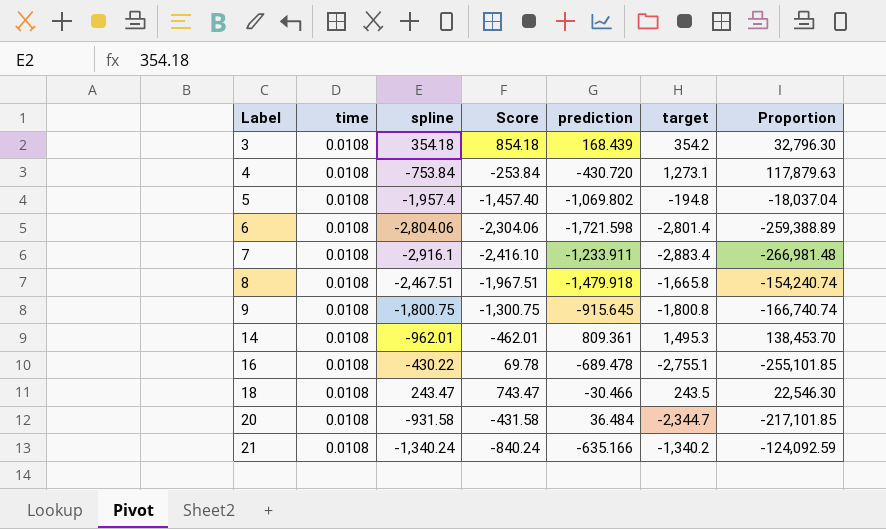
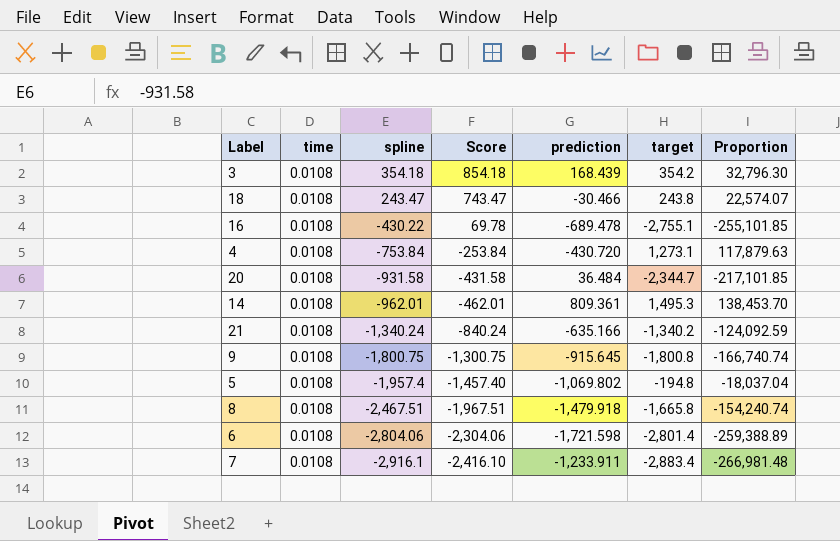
row order: Label ascending -> spline descending
18 | target: 243.5 -> 243.8
18 | Proportion: 22,546.30 -> 22,574.07

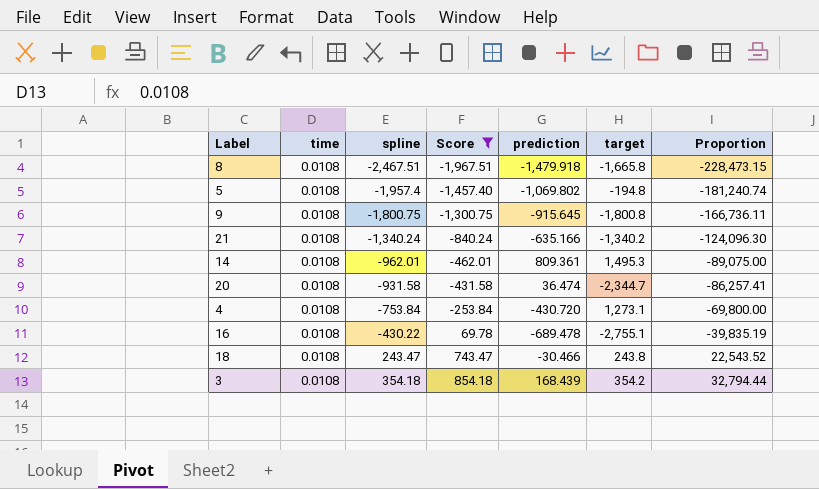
filter: none -> Score >= -1,967.51
row order: spline descending -> spline ascending
column Proportion | formula: [target] / [time] -> [spline] / [time]
20 | prediction: 36.484 -> 36.474

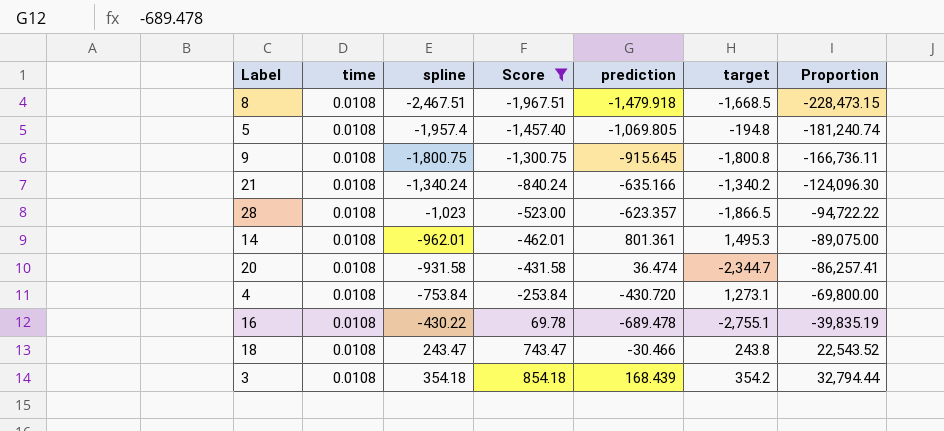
8 | target: -1,665.8 -> -1,668.5
5 | prediction: -1,069.802 -> -1,069.805
row 28: none -> 0.0108 | -1,023 | -523.00 | -623.357 | -1,866.5 | -94,722.22
14 | prediction: 809.361 -> 801.361

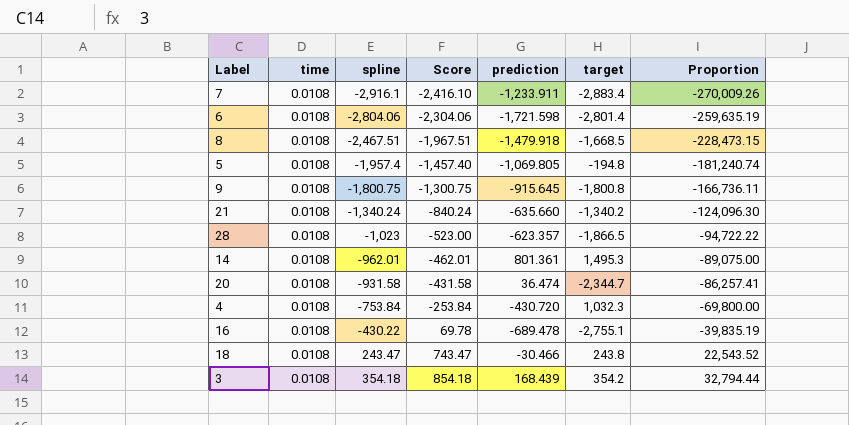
filter: Score >= -1,967.51 -> none
21 | prediction: -635.166 -> -635.660
4 | target: 1,273.1 -> 1,032.3

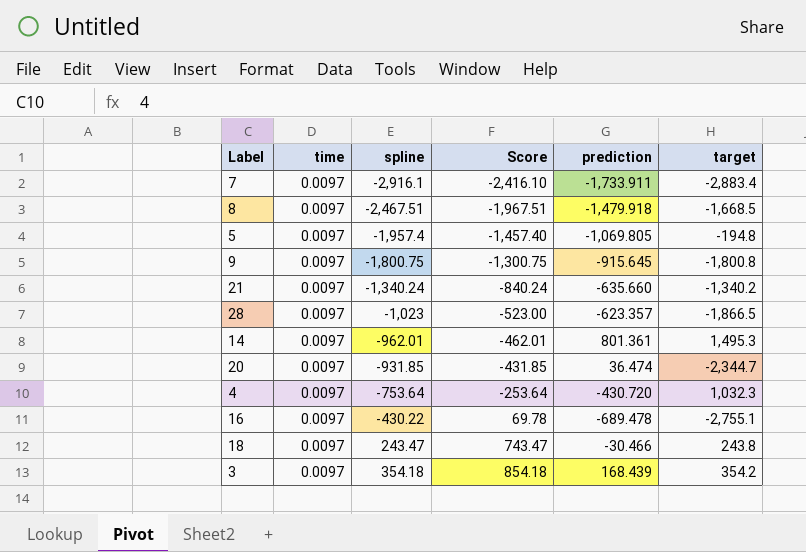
column Proportion | formula: [spline] / [time] -> none
row 6: 0.0108 | -2,804.06 | -2,304.06 | -1,721.598 | -2,801.4 | -259,635.19 -> none
7 | time: 0.0108 -> 0.0097
7 | prediction: -1,233.911 -> -1,733.911
8 | time: 0.0108 -> 0.0097
5 | time: 0.0108 -> 0.0097
9 | time: 0.0108 -> 0.0097
21 | time: 0.0108 -> 0.0097
28 | time: 0.0108 -> 0.0097
14 | time: 0.0108 -> 0.0097
20 | time: 0.0108 -> 0.0097
20 | spline: -931.58 -> -931.85
20 | Score: -431.58 -> -431.85
4 | time: 0.0108 -> 0.0097
4 | spline: -753.84 -> -753.64
4 | Score: -253.84 -> -253.64
16 | time: 0.0108 -> 0.0097
18 | time: 0.0108 -> 0.0097
3 | time: 0.0108 -> 0.0097

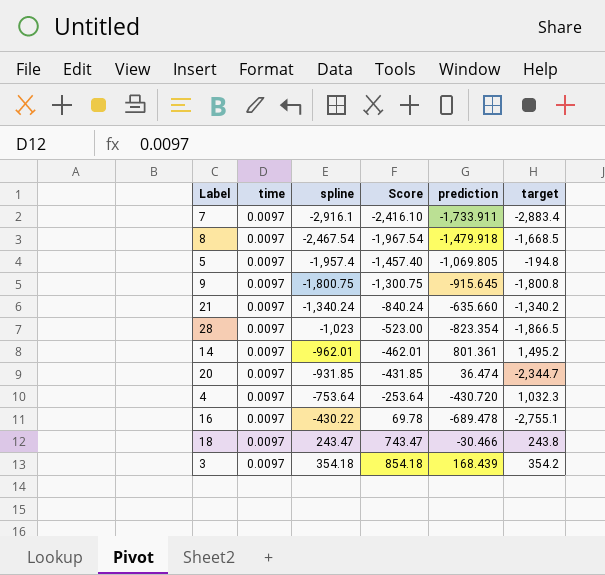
8 | spline: -2,467.51 -> -2,467.54
8 | Score: -1,967.51 -> -1,967.54
28 | prediction: -623.357 -> -823.354
14 | target: 1,495.3 -> 1,495.2

